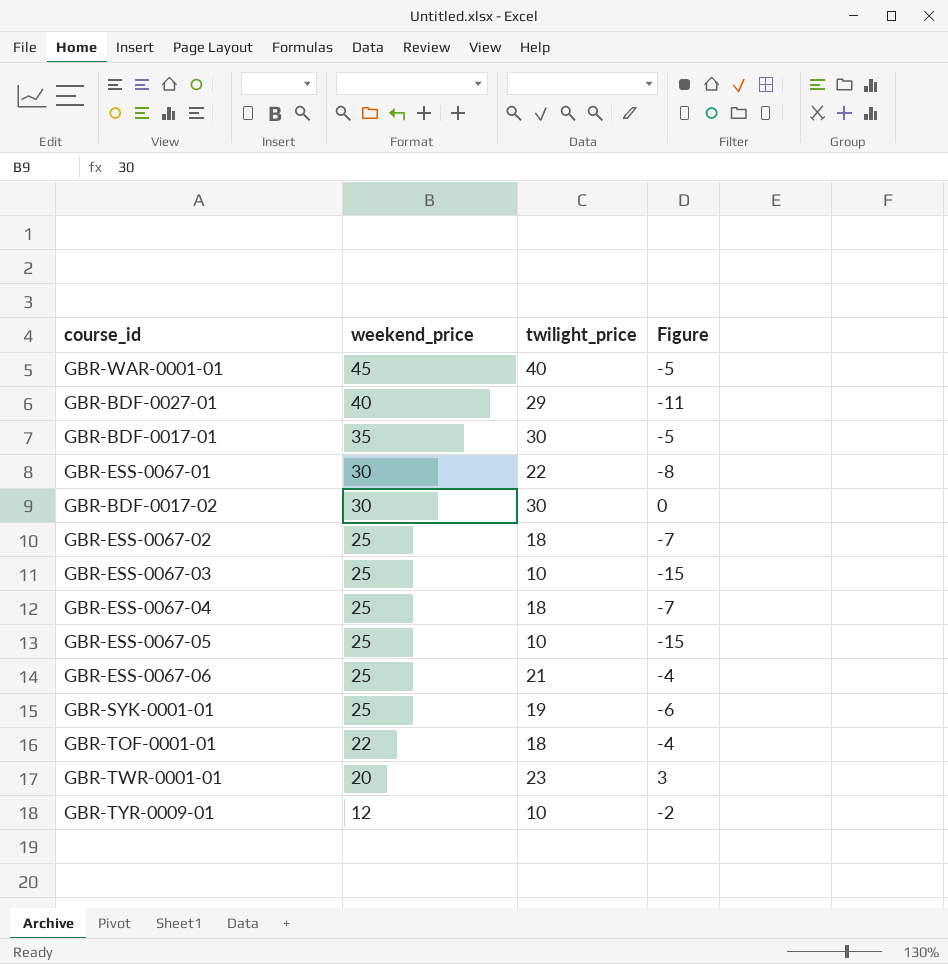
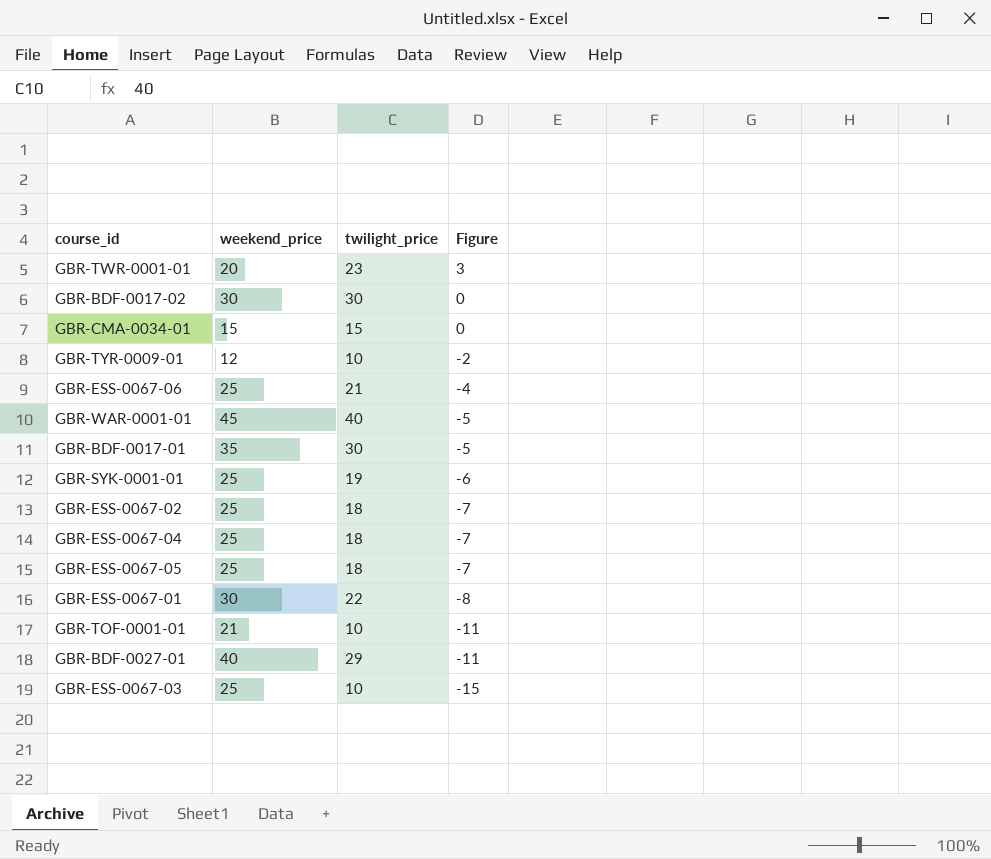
row order: weekend_price descending -> Figure descending
row GBR-CMA-0034-01: none -> 15 | 15 | 0
GBR-ESS-0067-05 | twilight_price: 10 -> 18
GBR-ESS-0067-05 | Figure: -15 -> -7
GBR-TOF-0001-01 | weekend_price: 22 -> 21
GBR-TOF-0001-01 | twilight_price: 18 -> 10
GBR-TOF-0001-01 | Figure: -4 -> -11

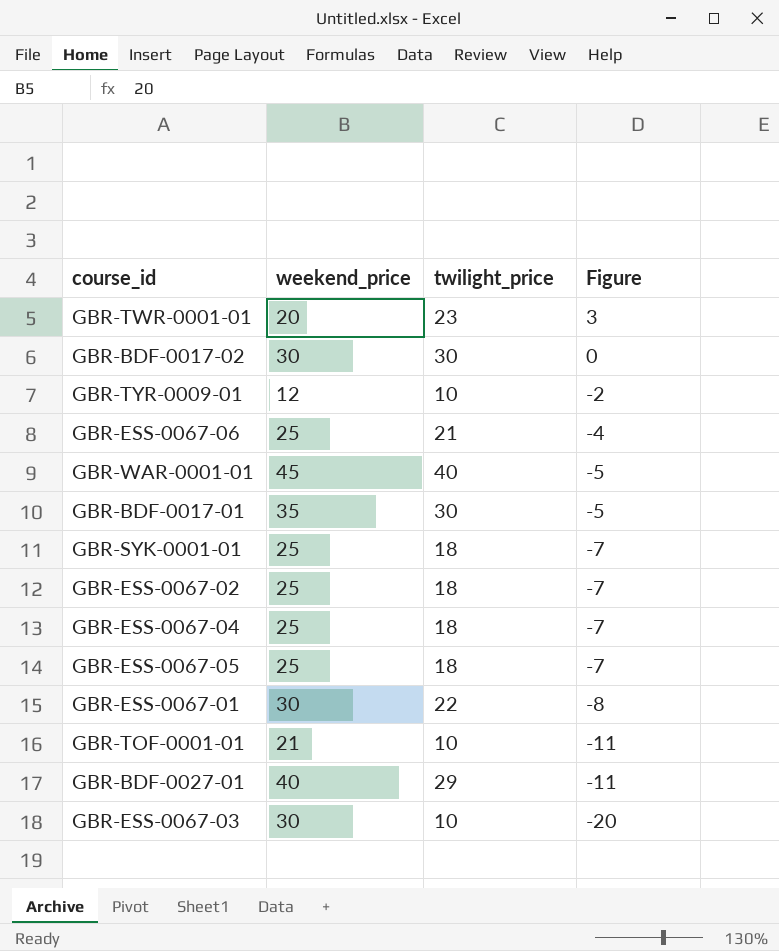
row GBR-CMA-0034-01: 15 | 15 | 0 -> none
GBR-SYK-0001-01 | twilight_price: 19 -> 18
GBR-SYK-0001-01 | Figure: -6 -> -7
GBR-ESS-0067-03 | weekend_price: 25 -> 30
GBR-ESS-0067-03 | Figure: -15 -> -20

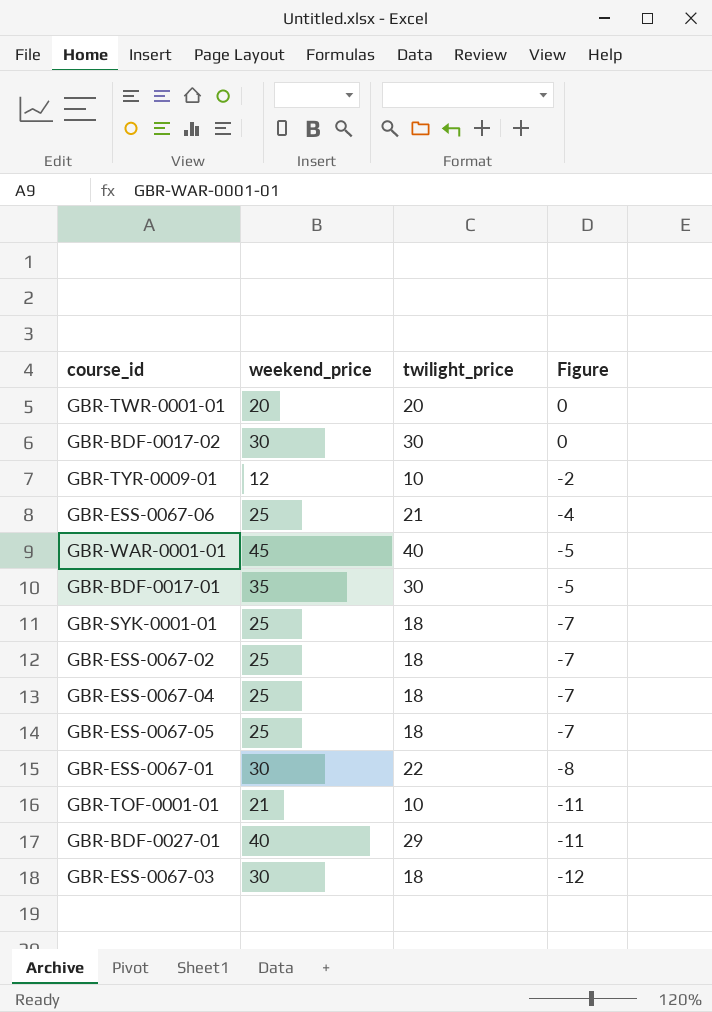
GBR-TWR-0001-01 | twilight_price: 23 -> 20
GBR-TWR-0001-01 | Figure: 3 -> 0
GBR-ESS-0067-03 | twilight_price: 10 -> 18
GBR-ESS-0067-03 | Figure: -20 -> -12

